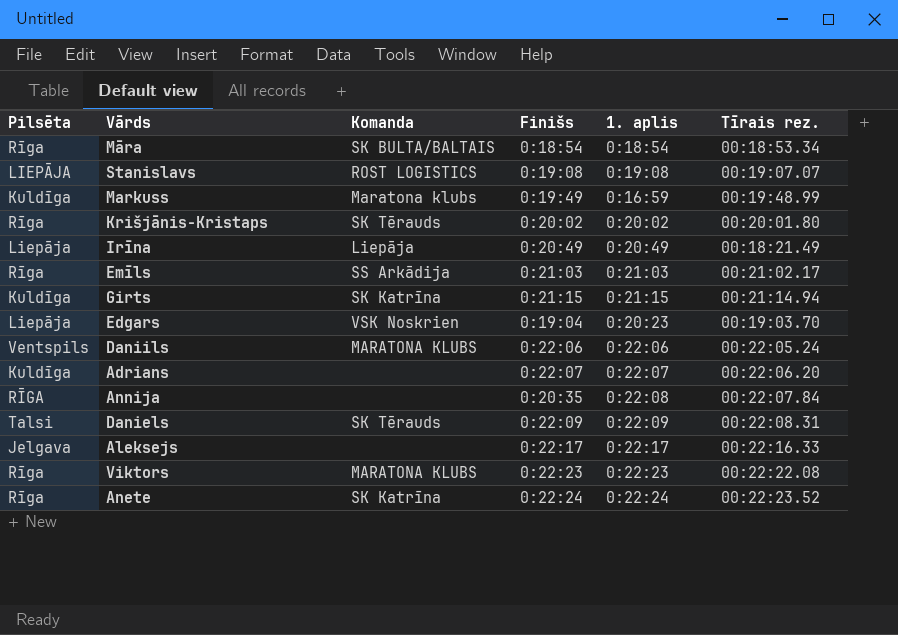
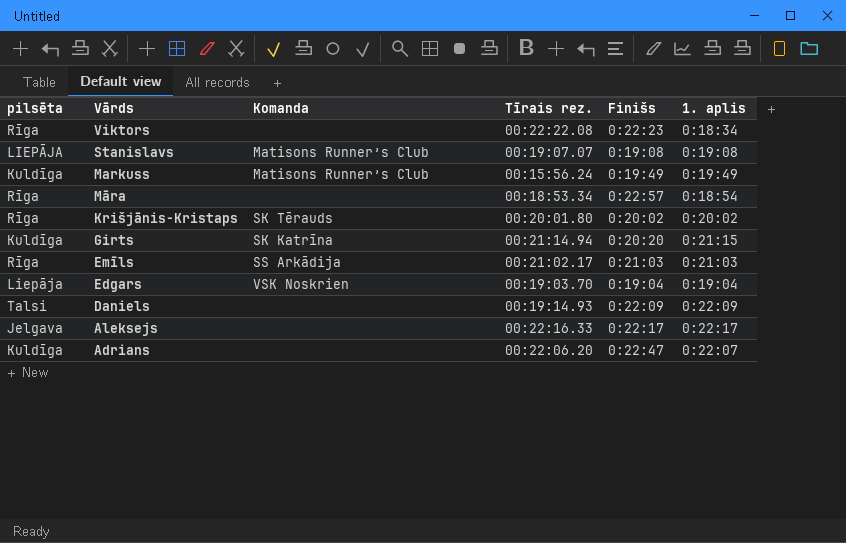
row order: none -> Vārds descending
column name: Pilsēta -> pilsēta
column Tīrais rez. | position: 6 -> 4
row Irīna: Liepāja | Liepāja | 0:20:49 | 0:20:49 | 00:18:21.49 -> none
row Daniils: Ventspils | MARATONA KLUBS | 0:22:06 | 0:22:06 | 00:22:05.24 -> none
row Annija: RĪGA | none | 0:20:35 | 0:22:08 | 00:22:07.84 -> none
row Anete: Rīga | SK Katrīna | 0:22:24 | 0:22:24 | 00:22:23.52 -> none
Viktors | Komanda: MARATONA KLUBS -> none
Viktors | 1. aplis: 0:22:23 -> 0:18:34
Stanislavs | Komanda: ROST LOGISTICS -> Matisons Runner’s Club
Markuss | Komanda: Maratona klubs -> Matisons Runner’s Club
Markuss | Tīrais rez.: 00:19:48.99 -> 00:15:56.24
Markuss | 1. aplis: 0:16:59 -> 0:19:49
Māra | Komanda: SK BULTA/BALTAIS -> none
Māra | Finišs: 0:18:54 -> 0:22:57
Girts | Finišs: 0:21:15 -> 0:20:20
Edgars | 1. aplis: 0:20:23 -> 0:19:04
Daniels | Komanda: SK Tērauds -> none
Daniels | Tīrais rez.: 00:22:08.31 -> 00:19:14.93
Adrians | Finišs: 0:22:07 -> 0:22:47

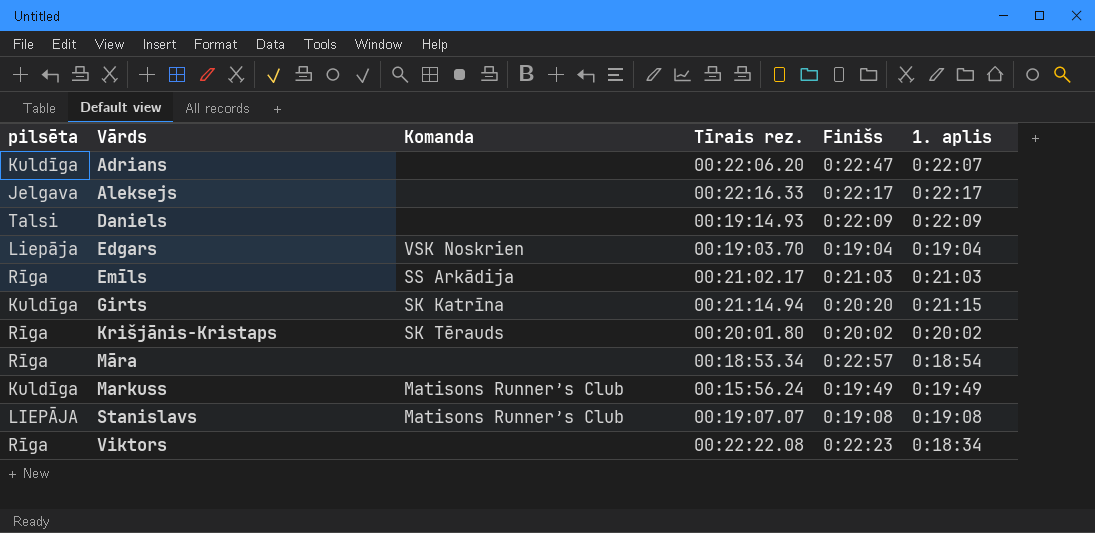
row order: Vārds descending -> Vārds ascending

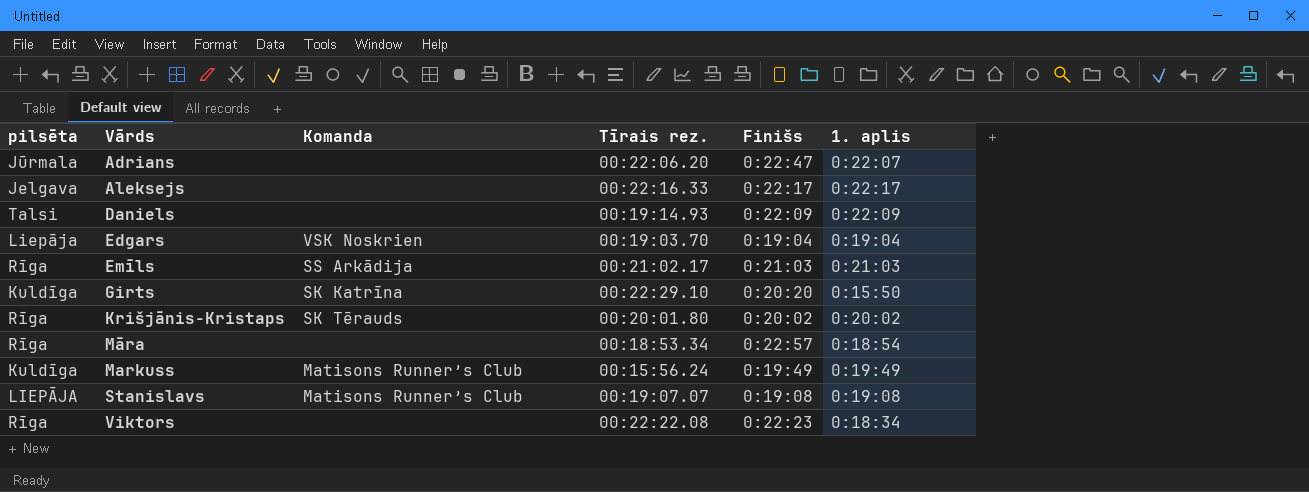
Adrians | pilsēta: Kuldīga -> Jūrmala
Girts | Tīrais rez.: 00:21:14.94 -> 00:22:29.10
Girts | 1. aplis: 0:21:15 -> 0:15:50

